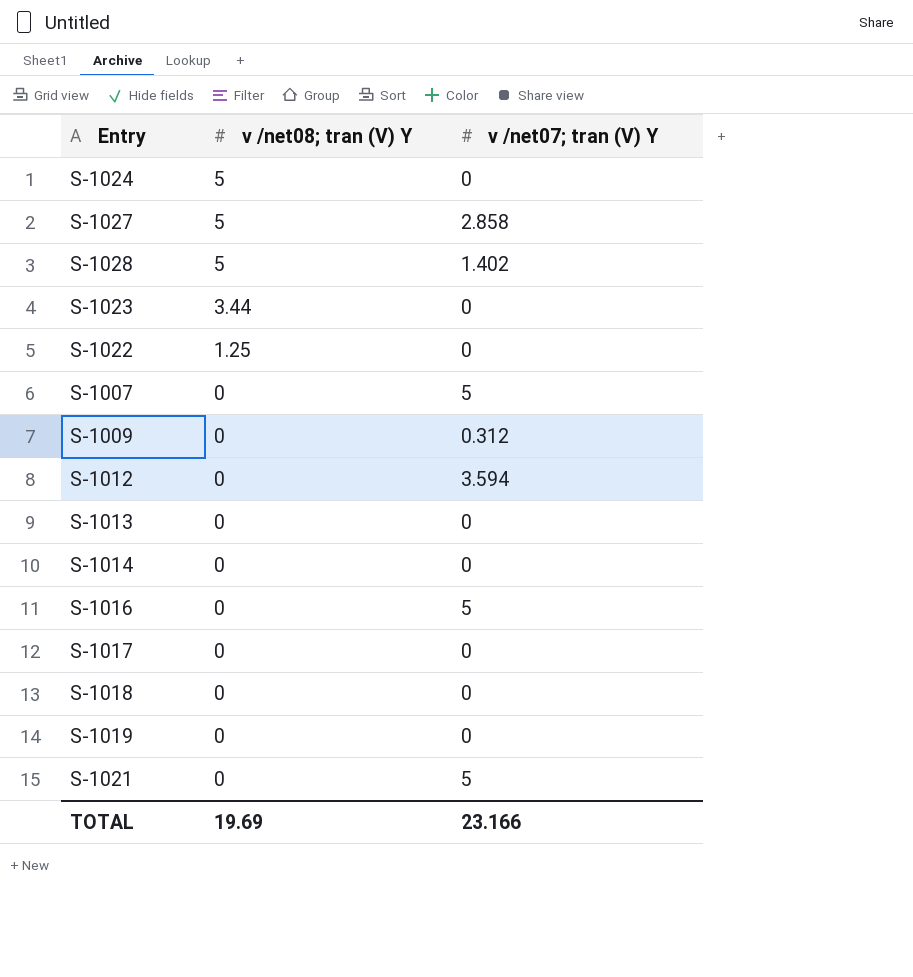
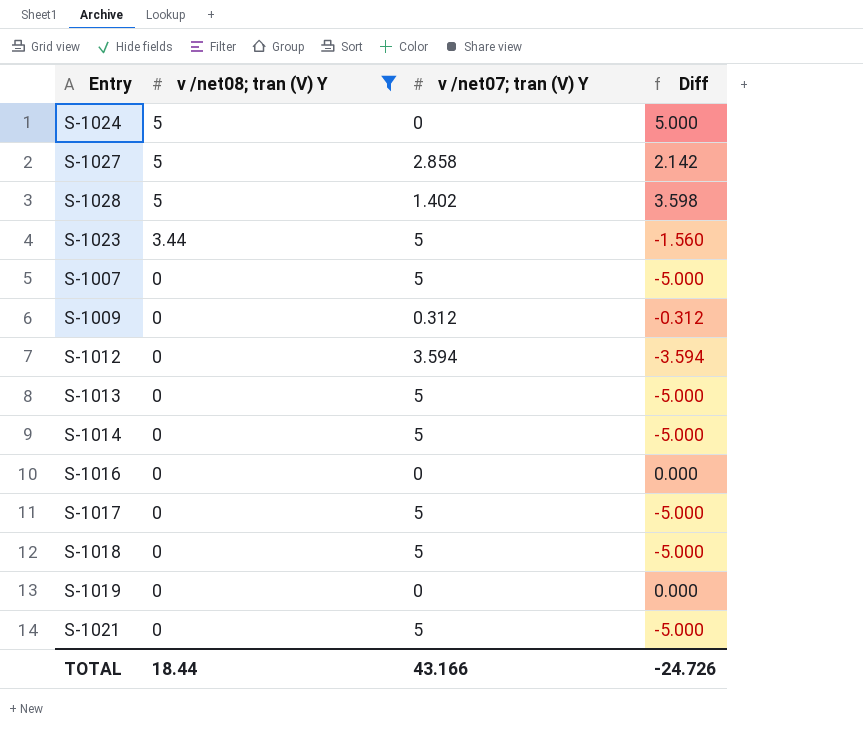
filter: none -> v /net08; tran (V) Y != 1.25
column Diff | formula: none -> [v /net08; tran (V) Y] - [v /net07; tran (V) Y]
S-1023 | v /net07; tran (V) Y: 0 -> 5
S-1013 | v /net07; tran (V) Y: 0 -> 5
S-1014 | v /net07; tran (V) Y: 0 -> 5
S-1016 | v /net07; tran (V) Y: 5 -> 0
S-1017 | v /net07; tran (V) Y: 0 -> 5
S-1018 | v /net07; tran (V) Y: 0 -> 5
TOTAL | v /net08; tran (V) Y: 19.69 -> 18.44
TOTAL | v /net07; tran (V) Y: 23.166 -> 43.166

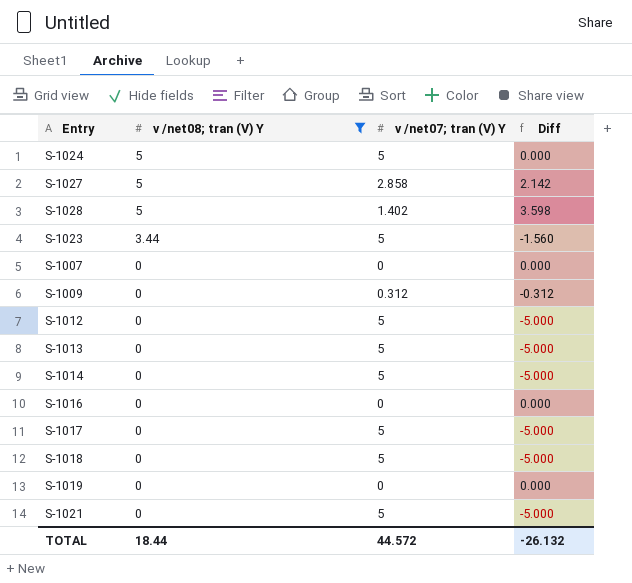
S-1024 | v /net07; tran (V) Y: 0 -> 5
S-1024 | Diff: 5.000 -> 0.000
S-1007 | v /net07; tran (V) Y: 5 -> 0
S-1007 | Diff: -5.000 -> 0.000
S-1012 | v /net07; tran (V) Y: 3.594 -> 5
S-1012 | Diff: -3.594 -> -5.000
TOTAL | v /net07; tran (V) Y: 43.166 -> 44.572
TOTAL | Diff: -24.726 -> -26.132

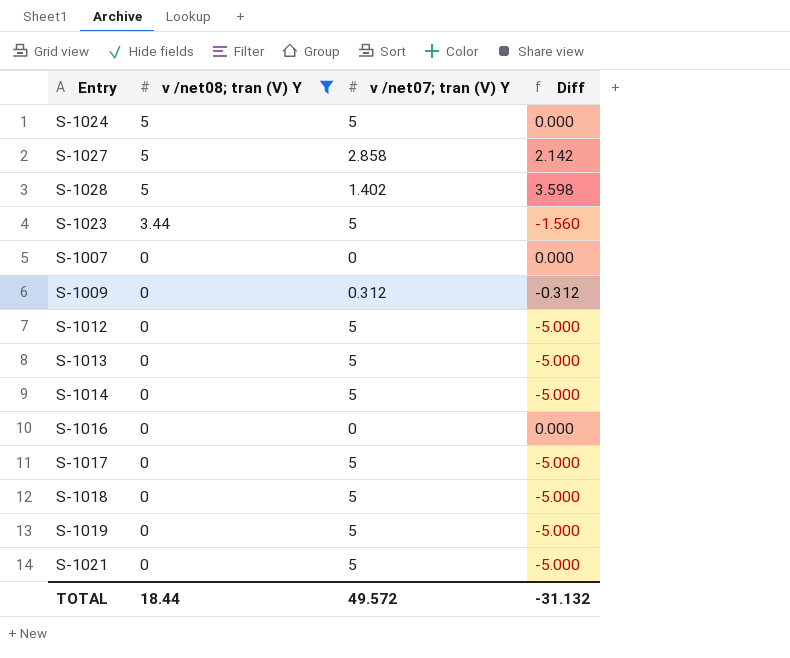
S-1019 | v /net07; tran (V) Y: 0 -> 5
S-1019 | Diff: 0.000 -> -5.000
TOTAL | v /net07; tran (V) Y: 44.572 -> 49.572
TOTAL | Diff: -26.132 -> -31.132

